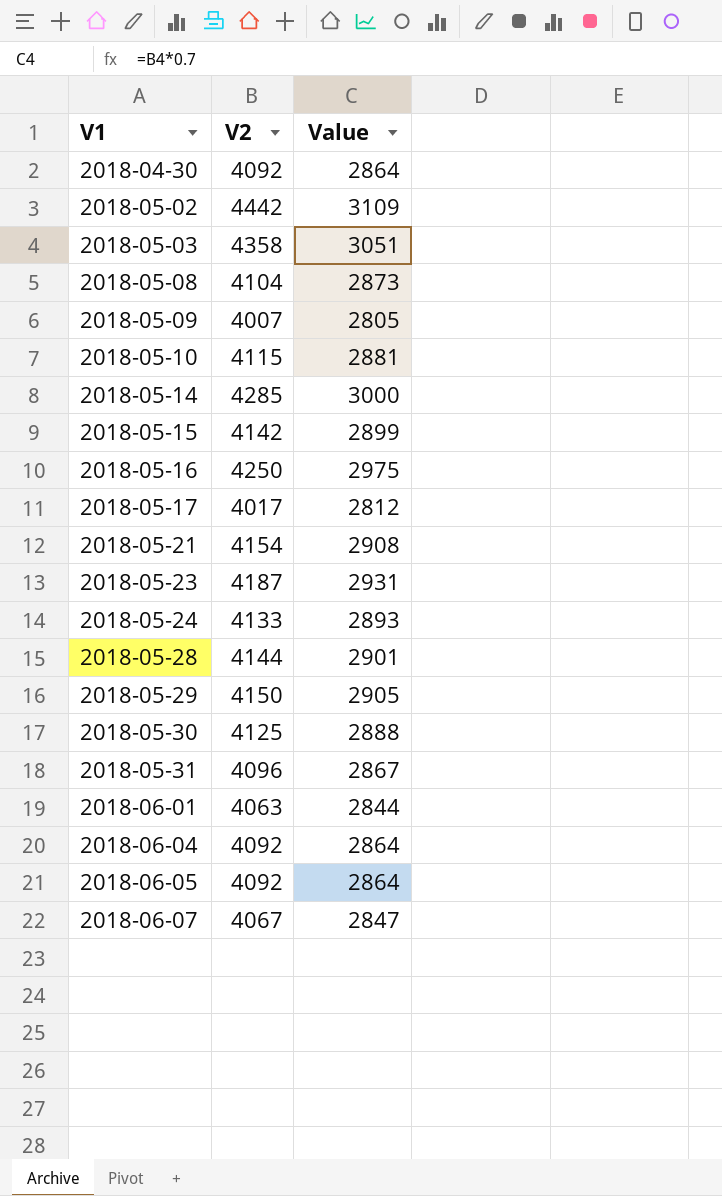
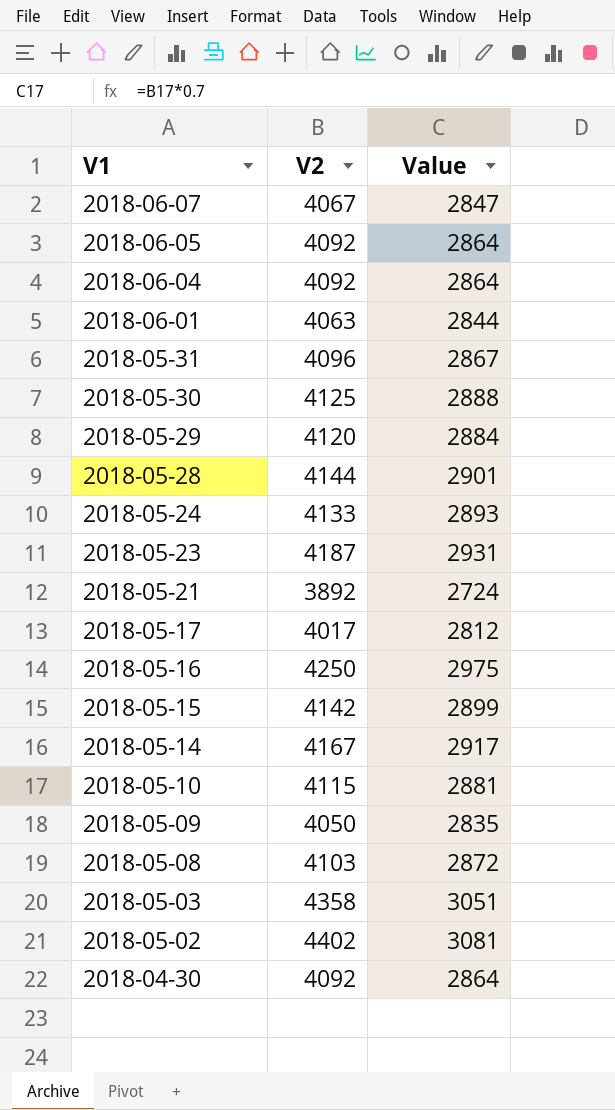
row order: V1 ascending -> V1 descending
2018-05-29 | V2: 4150 -> 4120
2018-05-29 | Value: 2905 -> 2884
2018-05-21 | V2: 4154 -> 3892
2018-05-21 | Value: 2908 -> 2724
2018-05-14 | V2: 4285 -> 4167
2018-05-14 | Value: 3000 -> 2917
2018-05-09 | V2: 4007 -> 4050
2018-05-09 | Value: 2805 -> 2835
2018-05-08 | V2: 4104 -> 4103
2018-05-08 | Value: 2873 -> 2872
2018-05-02 | V2: 4442 -> 4402
2018-05-02 | Value: 3109 -> 3081

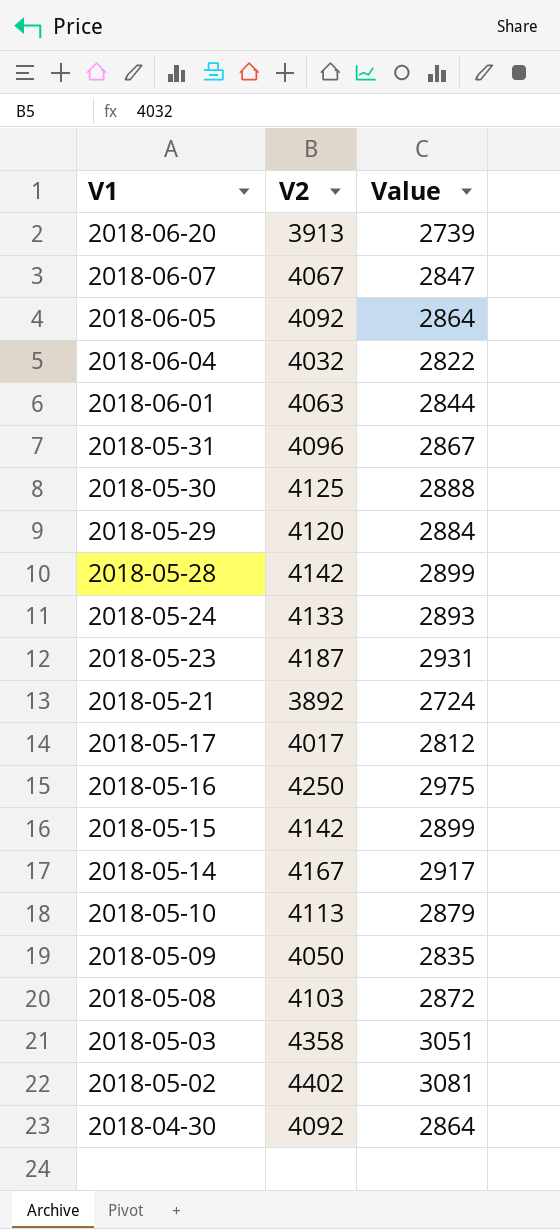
row 2018-06-20: none -> 3913 | 2739
2018-06-04 | V2: 4092 -> 4032
2018-06-04 | Value: 2864 -> 2822
2018-05-28 | V2: 4144 -> 4142
2018-05-28 | Value: 2901 -> 2899
2018-05-10 | V2: 4115 -> 4113
2018-05-10 | Value: 2881 -> 2879

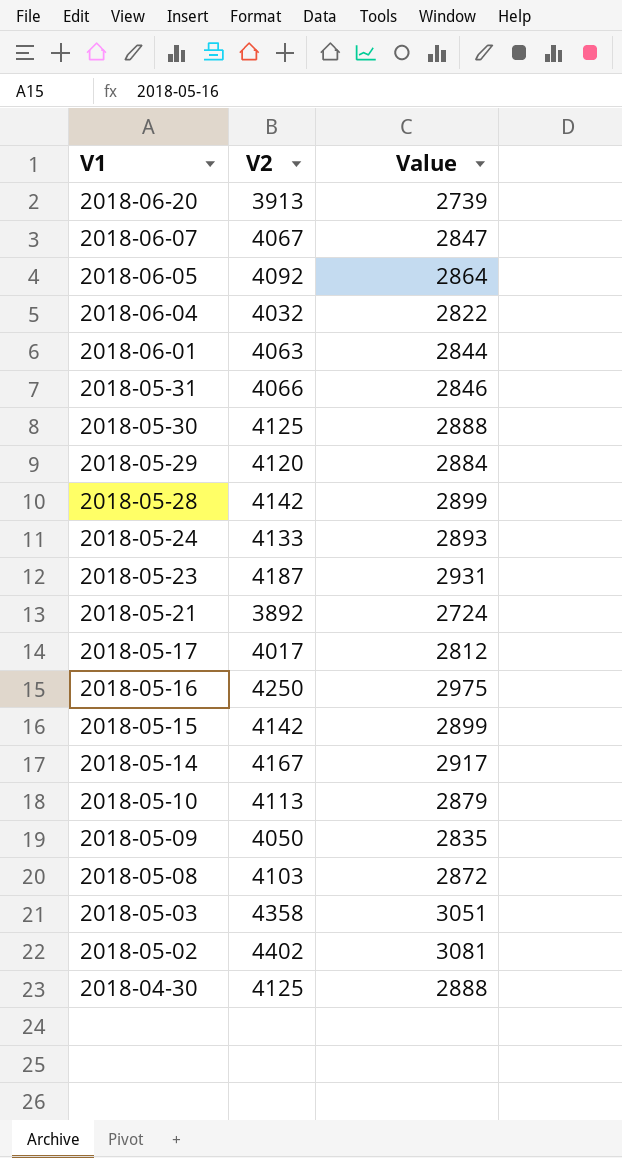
2018-05-31 | V2: 4096 -> 4066
2018-05-31 | Value: 2867 -> 2846
2018-04-30 | V2: 4092 -> 4125
2018-04-30 | Value: 2864 -> 2888

